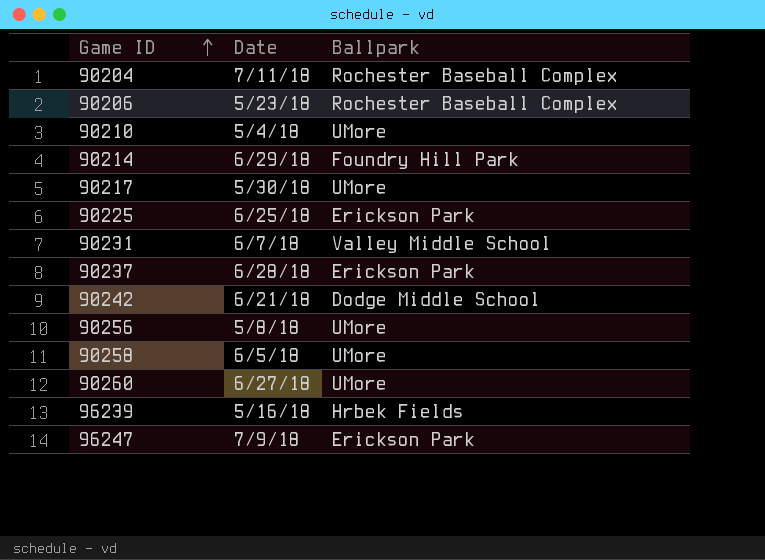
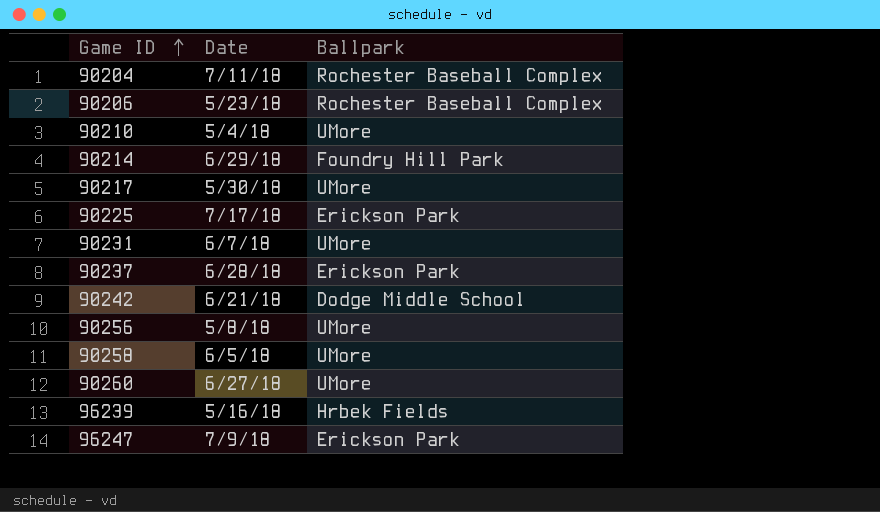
90225 | Date: 6/25/18 -> 7/17/18
90231 | Ballpark: Valley Middle School -> UMore

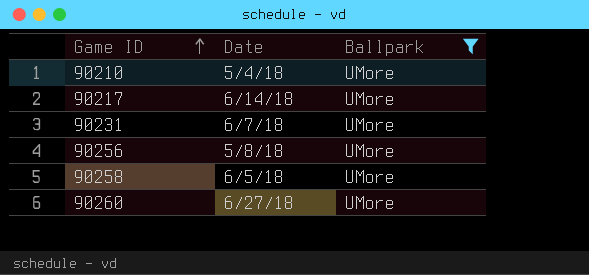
filter: none -> Ballpark = UMore
90217 | Date: 5/30/18 -> 6/14/18

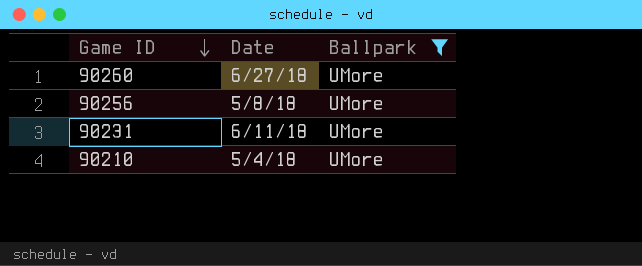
row order: Game ID ascending -> Game ID descending
row 90217: 6/14/18 | UMore -> none
row 90258: 6/5/18 | UMore -> none
90231 | Date: 6/7/18 -> 6/11/18

